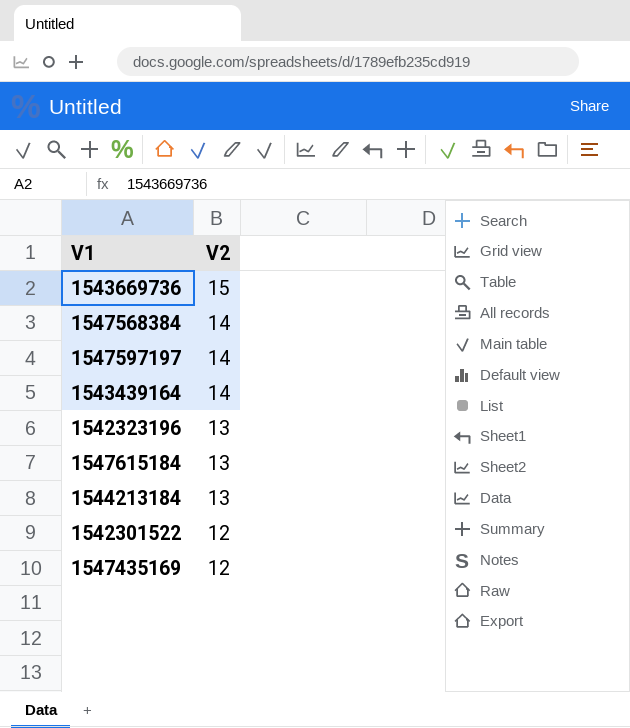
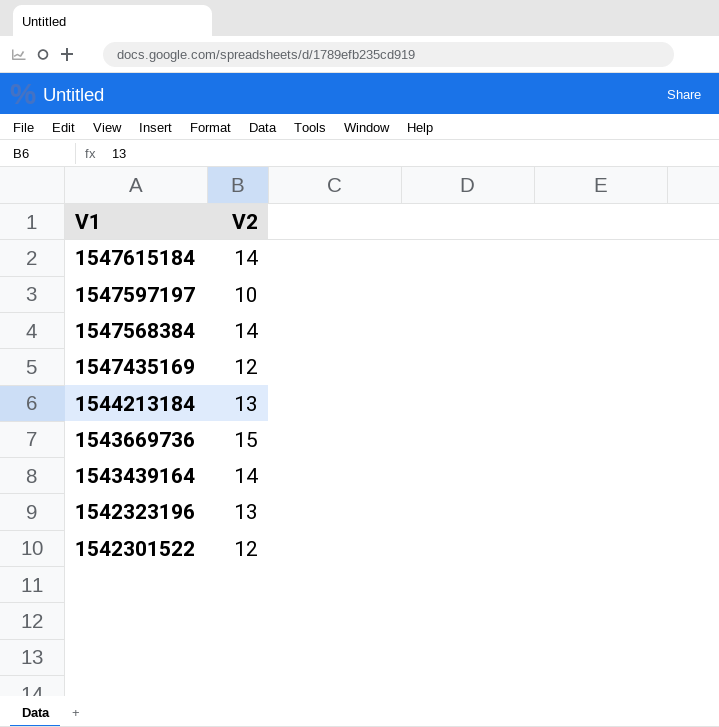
row order: V2 descending -> V1 descending
1547615184 | V2: 13 -> 14
1547597197 | V2: 14 -> 10

